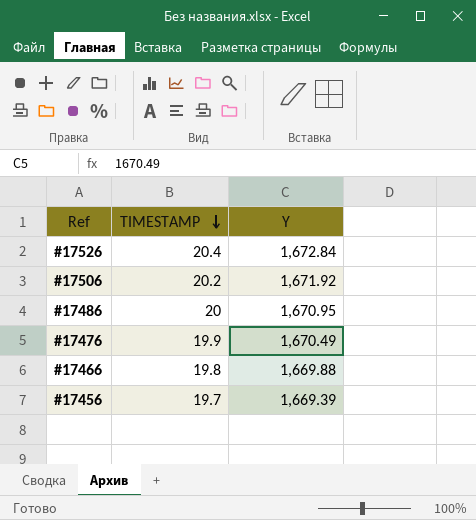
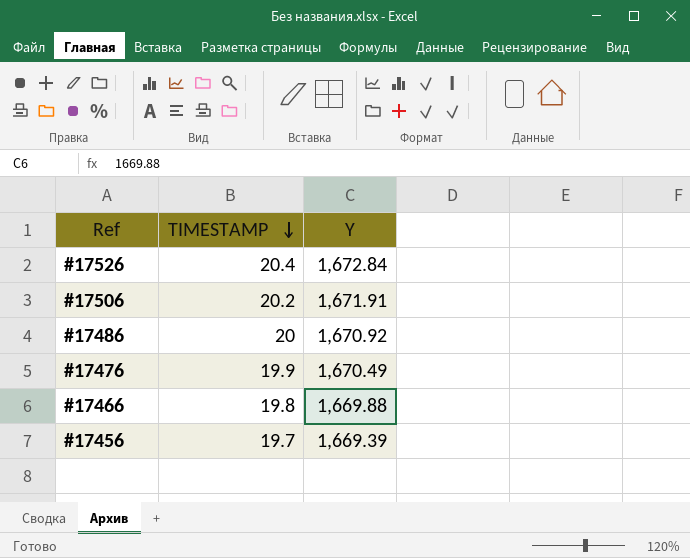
#17506 | Y: 1,671.92 -> 1,671.91
#17486 | Y: 1,670.95 -> 1,670.92

